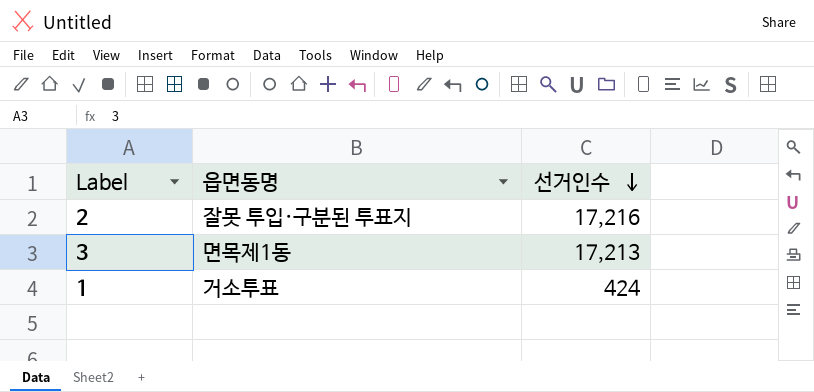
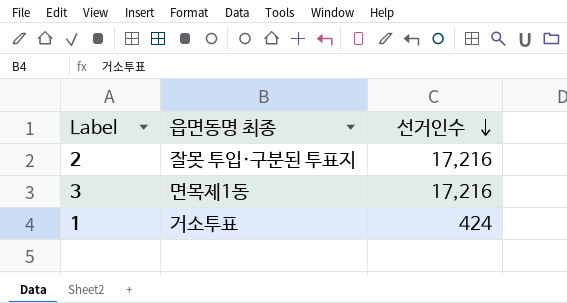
column name: 읍면동명 -> 읍면동명 최종
3 | 선거인수: 17,213 -> 17,216

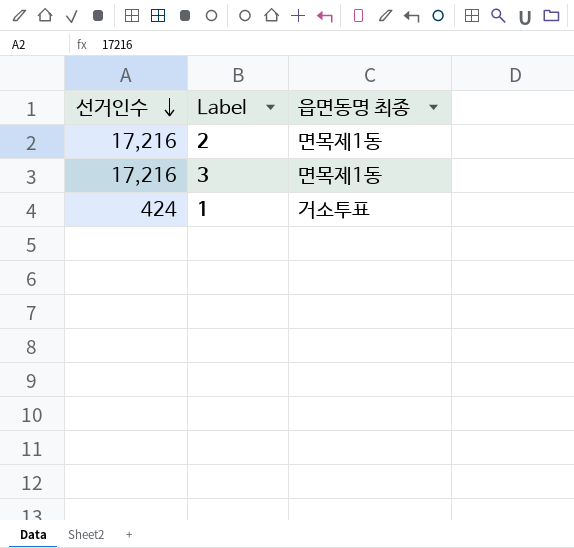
column 선거인수 | position: 3 -> 1
2 | 읍면동명 최종: 잘못 투입·구분된 투표지 -> 면목제1동

